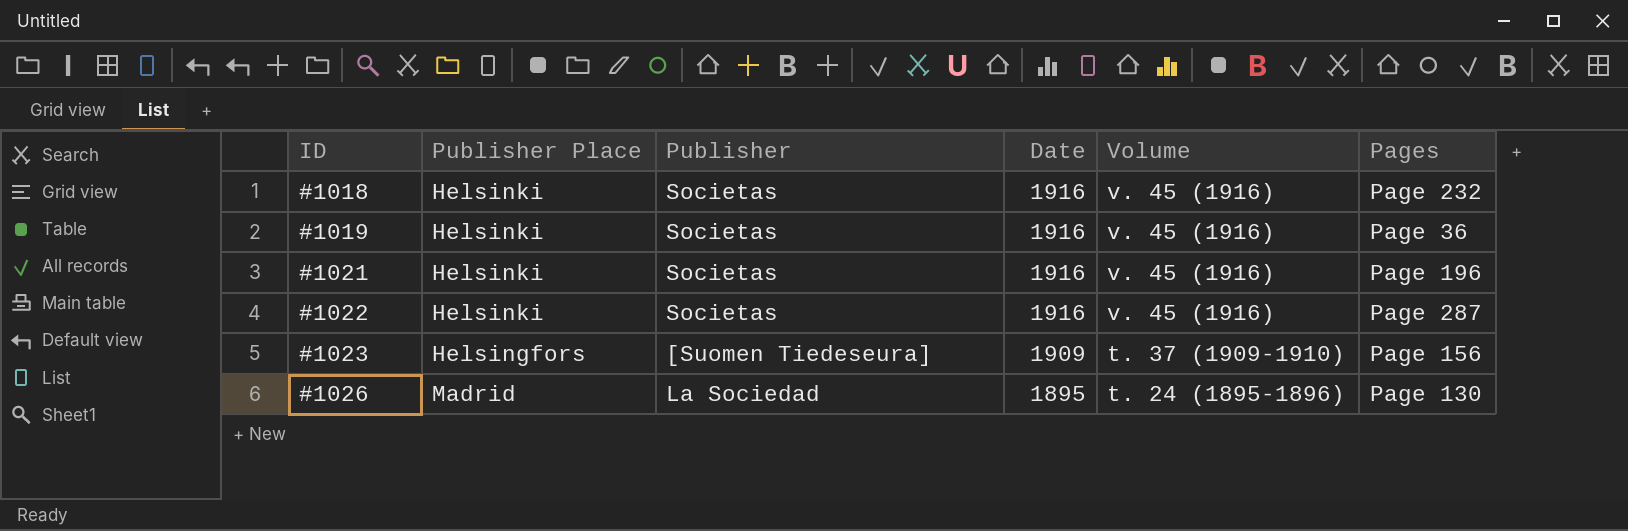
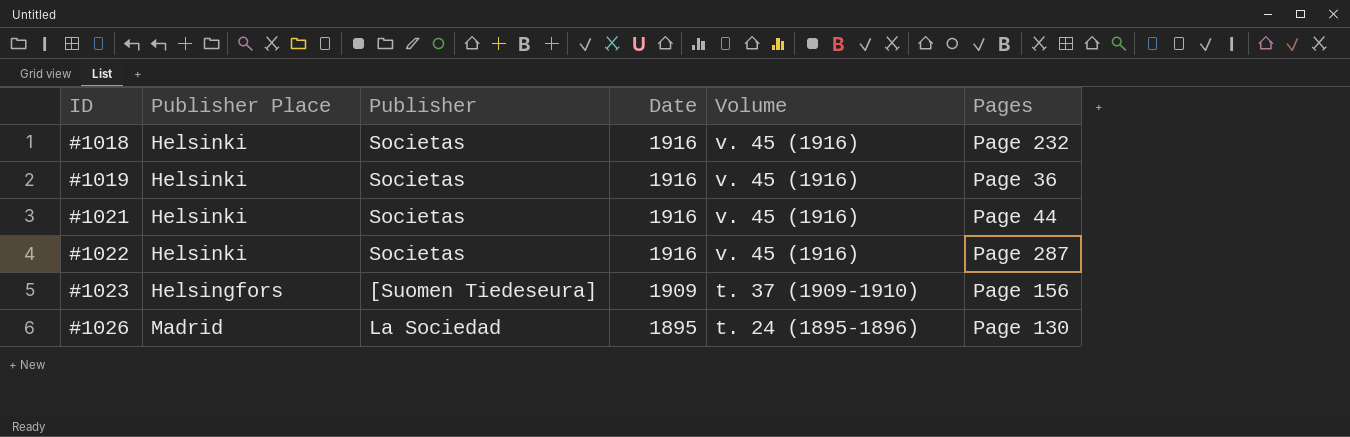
#1021 | Pages: Page 196 -> Page 44

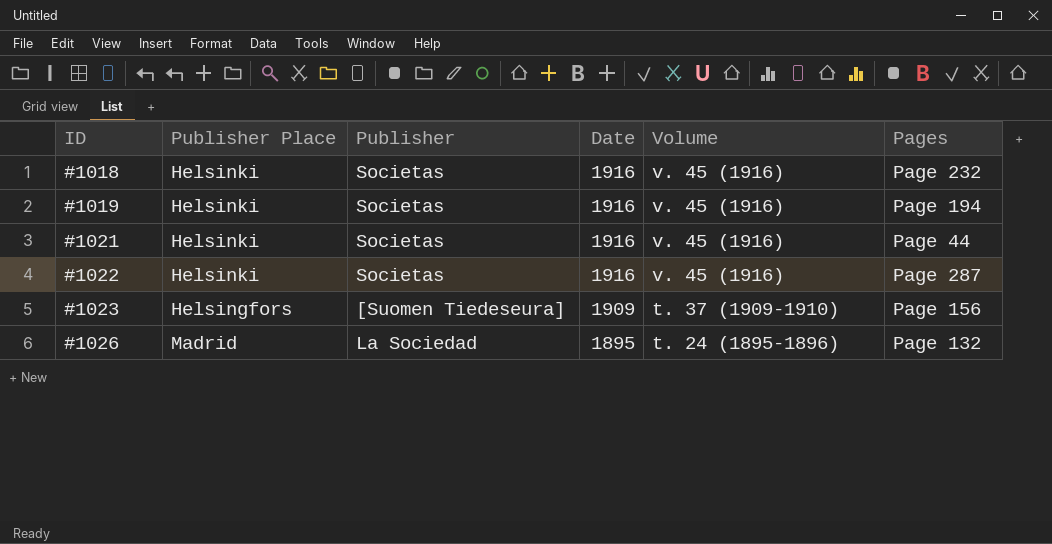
#1019 | Pages: Page 36 -> Page 194
#1026 | Pages: Page 130 -> Page 132

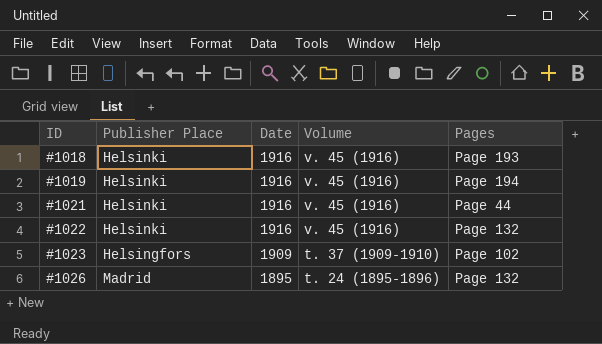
column Publisher | position: 3 -> none
#1018 | Pages: Page 232 -> Page 193
#1022 | Pages: Page 287 -> Page 132
#1023 | Pages: Page 156 -> Page 102

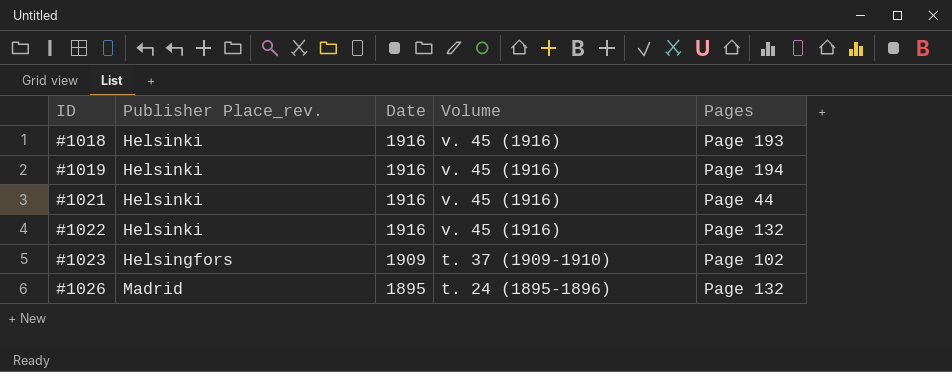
column name: Publisher Place -> Publisher Place_rev.

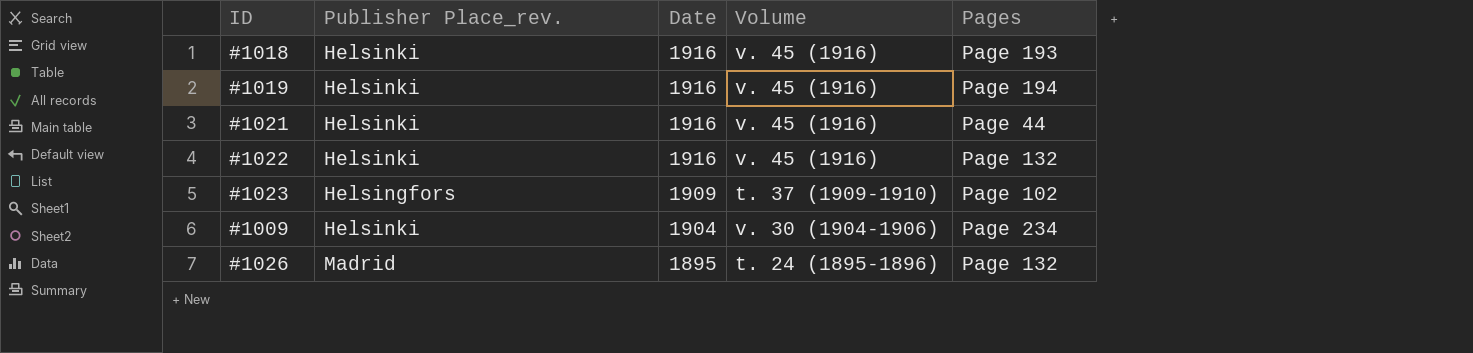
row #1009: none -> Helsinki | 1904 | v. 30 (1904-1906) | Page 234

